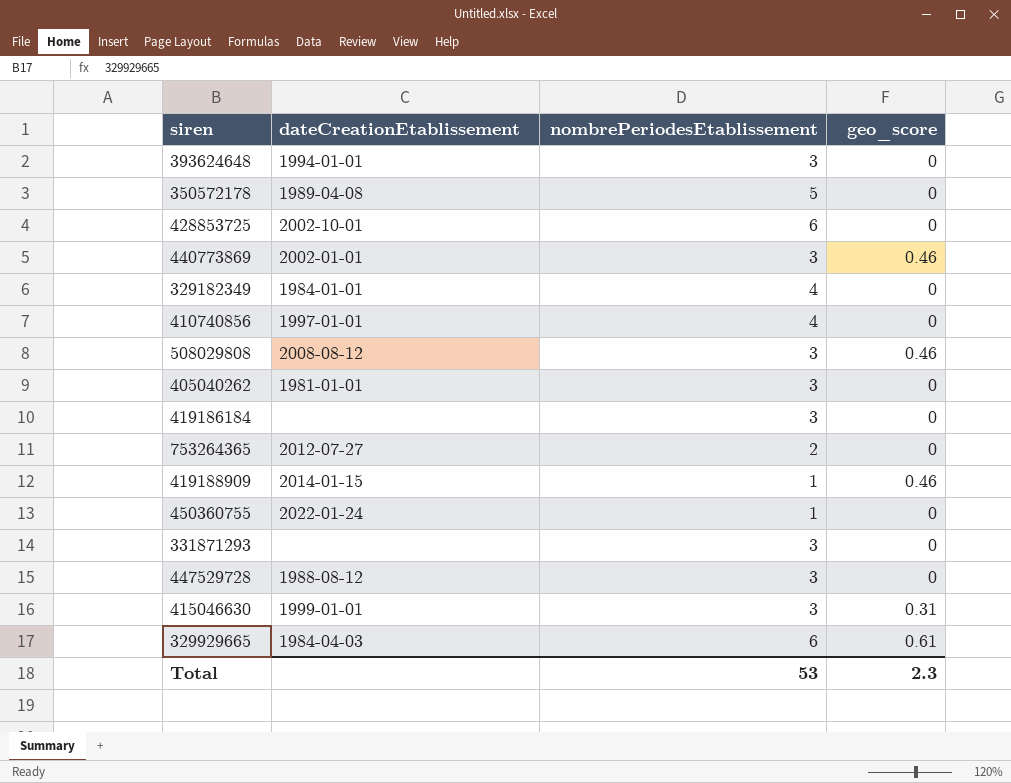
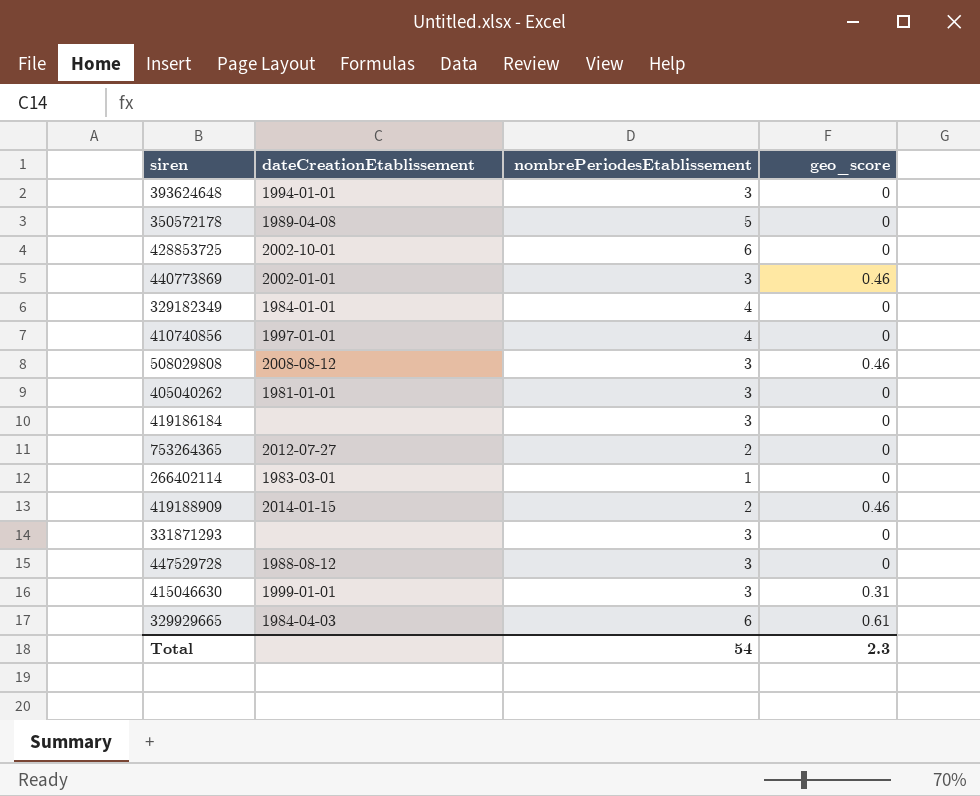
row 450360755: 2022-01-24 | 1 | 0 -> none
row 266402114: none -> 1983-03-01 | 1 | 0
419188909 | nombrePeriodesEtablissement: 1 -> 2
Total | nombrePeriodesEtablissement: 53 -> 54

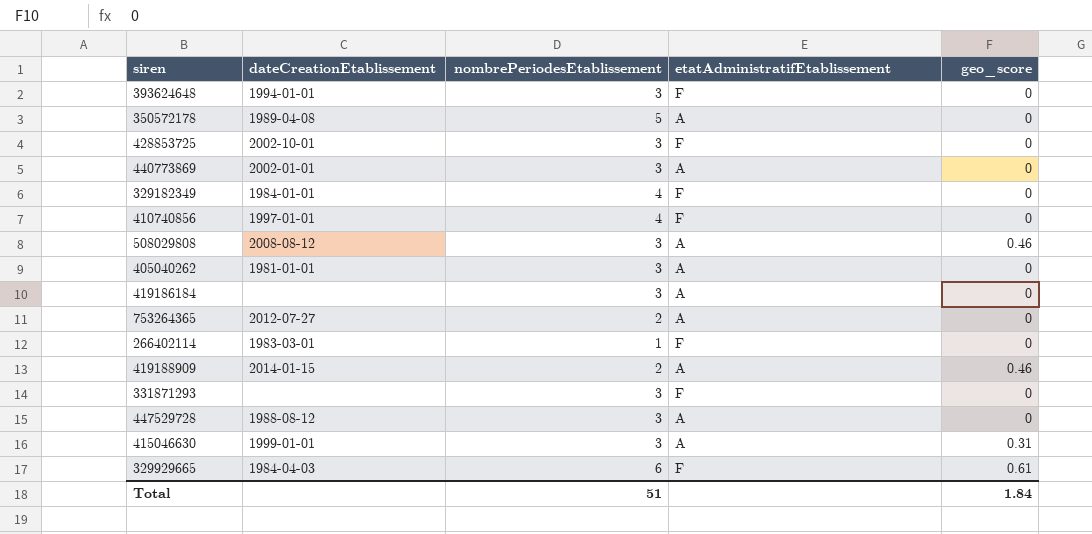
column etatAdministratifEtablissement | position: none -> 4
428853725 | nombrePeriodesEtablissement: 6 -> 3
440773869 | geo_score: 0.46 -> 0
Total | nombrePeriodesEtablissement: 54 -> 51
Total | geo_score: 2.3 -> 1.84

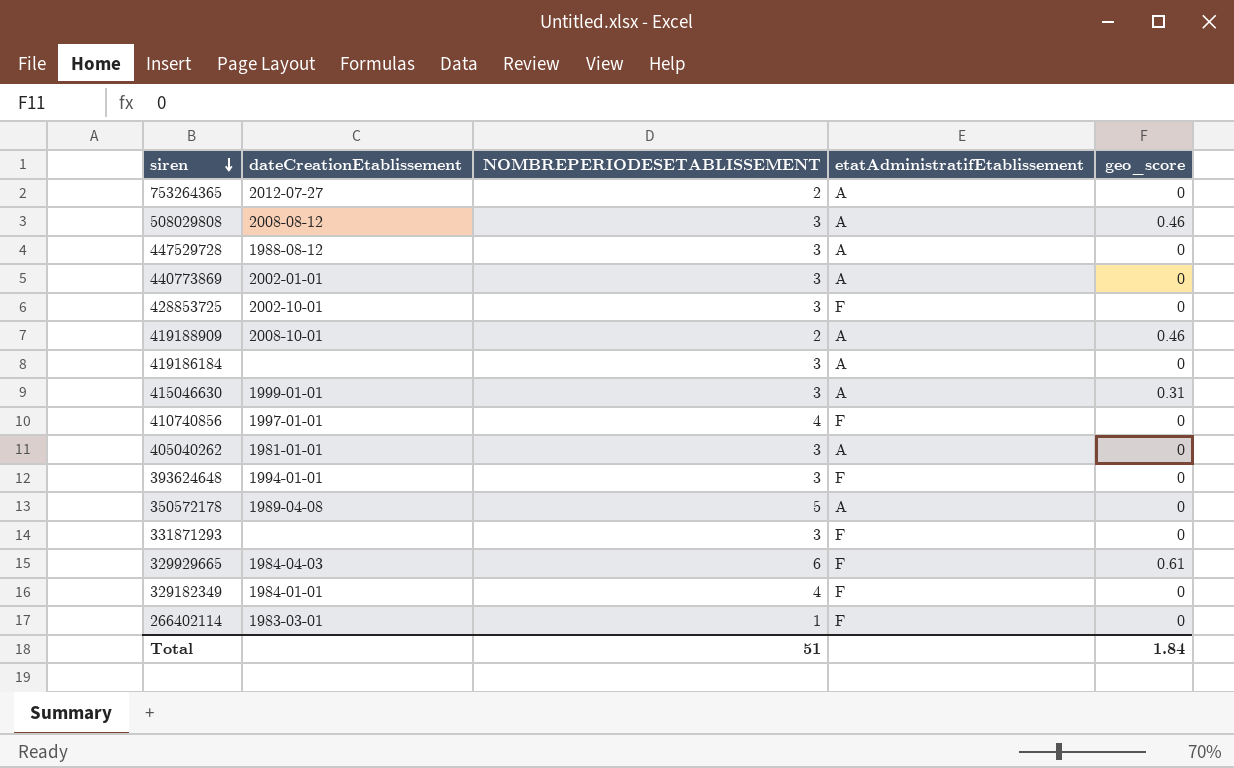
row order: none -> siren descending
column name: nombrePeriodesEtablissement -> NOMBREPERIODESETABLISSEMENT
419188909 | dateCreationEtablissement: 2014-01-15 -> 2008-10-01

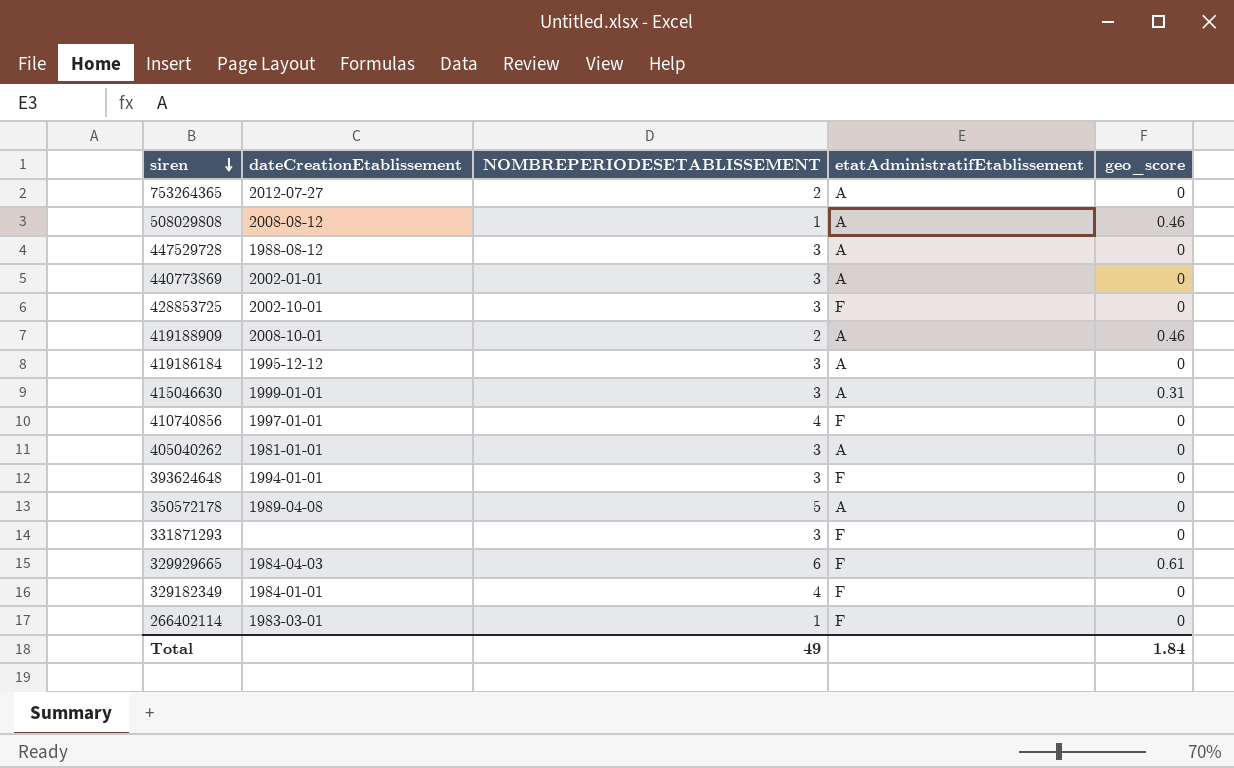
508029808 | NOMBREPERIODESETABLISSEMENT: 3 -> 1
419186184 | dateCreationEtablissement: none -> 1995-12-12
Total | NOMBREPERIODESETABLISSEMENT: 51 -> 49

